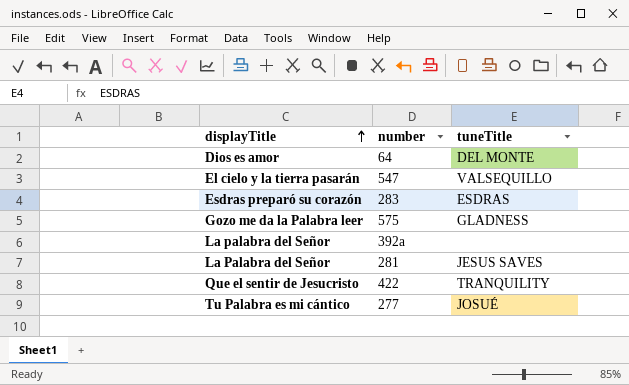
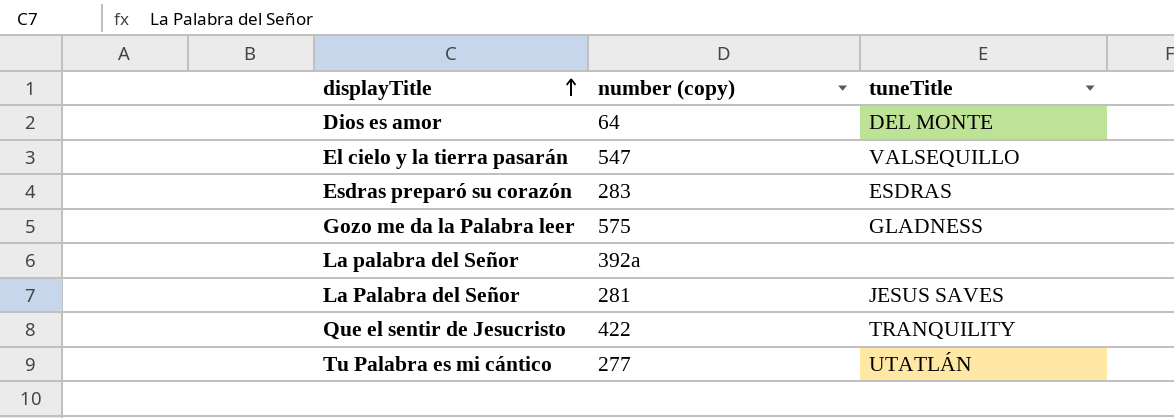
column name: number -> number (copy)
Tu Palabra es mi cántico | tuneTitle: JOSUÉ -> UTATLÁN

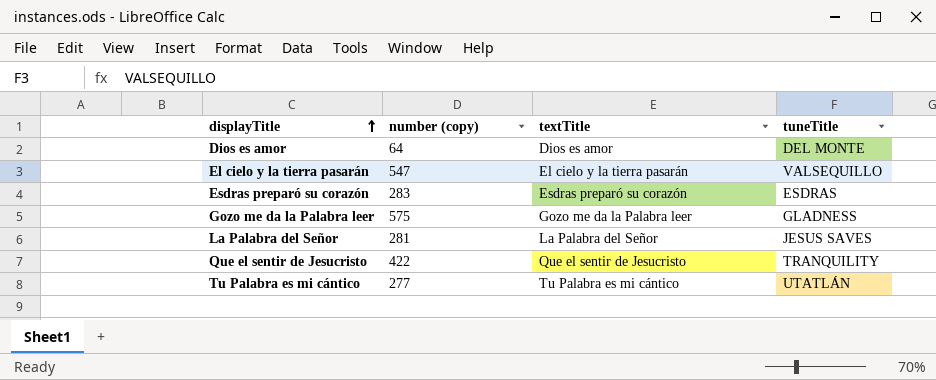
column textTitle | position: none -> 3
row La palabra del Señor: 392a | none -> none

